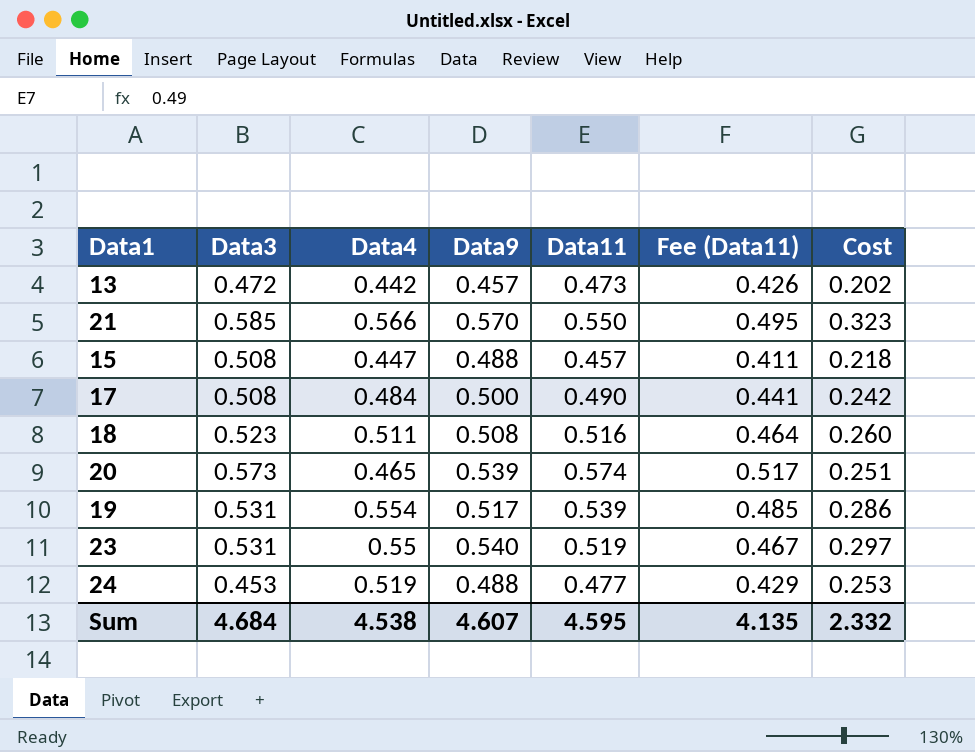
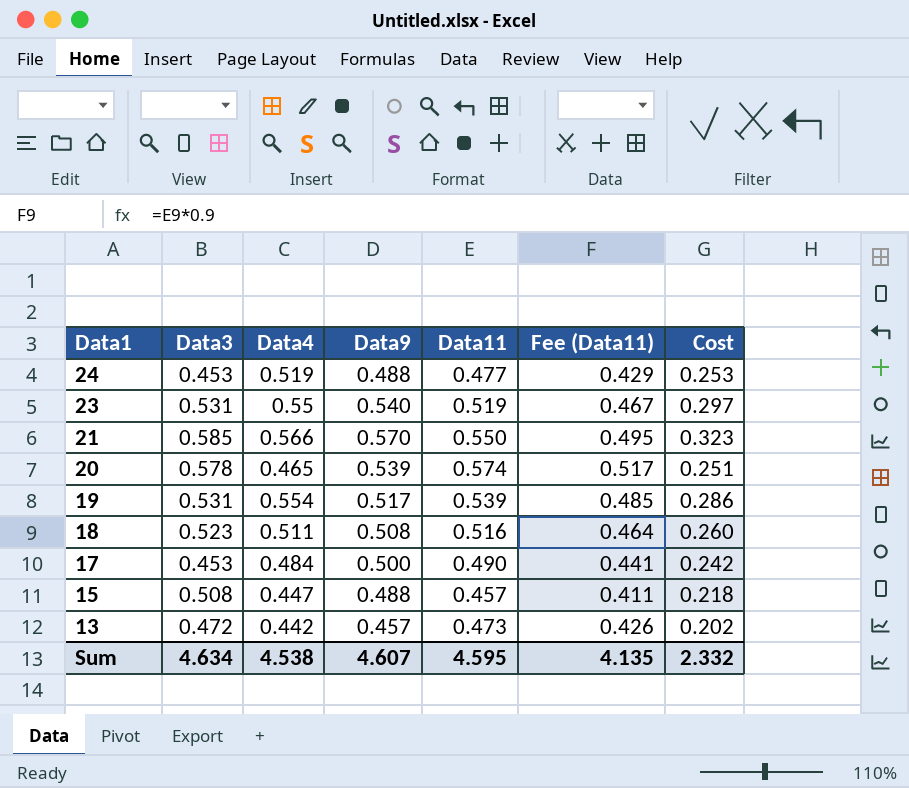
row order: none -> Data1 descending
20 | Data3: 0.573 -> 0.578
17 | Data3: 0.508 -> 0.453
Sum | Data3: 4.684 -> 4.634

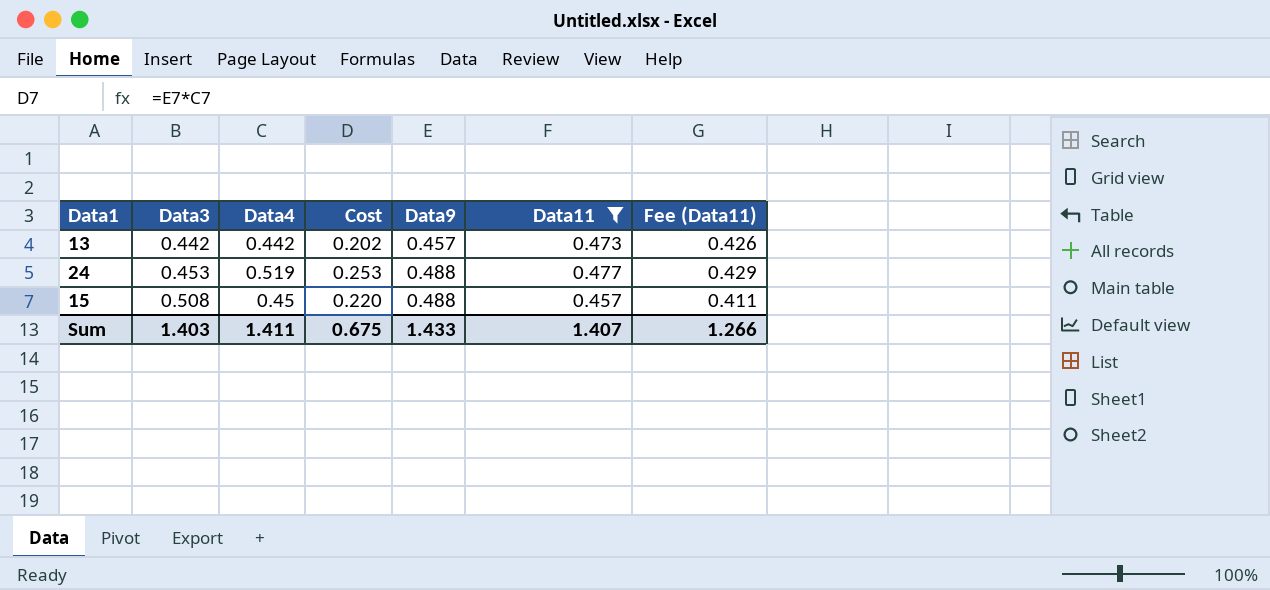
filter: none -> Data11 <= 0.477
row order: Data1 descending -> Data3 ascending
column Cost | position: 7 -> 4
13 | Data3: 0.472 -> 0.442
15 | Data4: 0.447 -> 0.45
15 | Cost: 0.218 -> 0.220
Sum | Data3: 4.634 -> 1.403
Sum | Data4: 4.538 -> 1.411
Sum | Cost: 2.332 -> 0.675
Sum | Data9: 4.607 -> 1.433
Sum | Data11: 4.595 -> 1.407
Sum | Fee (Data11): 4.135 -> 1.266

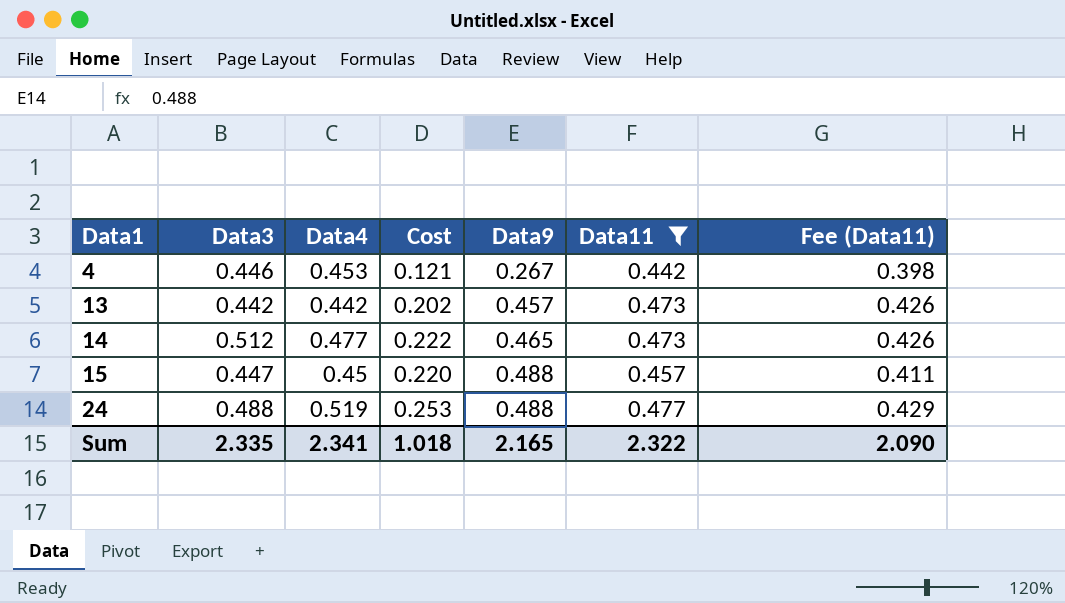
row order: Data3 ascending -> Data1 ascending
row 4: none -> 0.446 | 0.453 | 0.121 | 0.267 | 0.442 | 0.398
row 14: none -> 0.512 | 0.477 | 0.222 | 0.465 | 0.473 | 0.426
15 | Data3: 0.508 -> 0.447
24 | Data3: 0.453 -> 0.488
Sum | Data3: 1.403 -> 2.335
Sum | Data4: 1.411 -> 2.341
Sum | Cost: 0.675 -> 1.018
Sum | Data9: 1.433 -> 2.165
Sum | Data11: 1.407 -> 2.322
Sum | Fee (Data11): 1.266 -> 2.090

